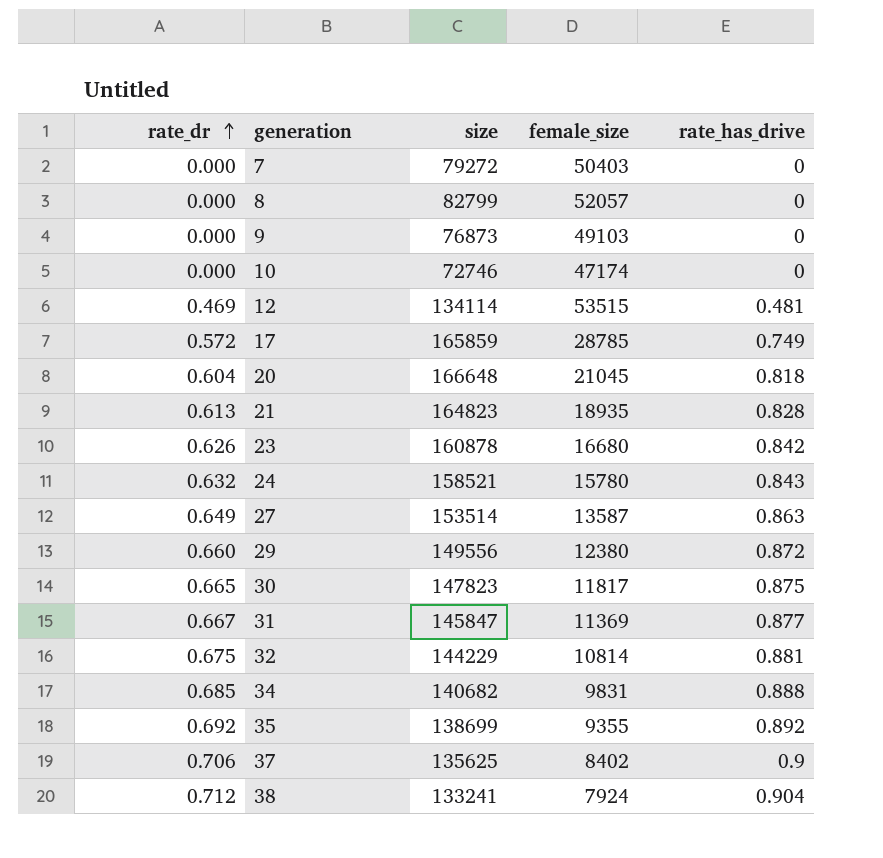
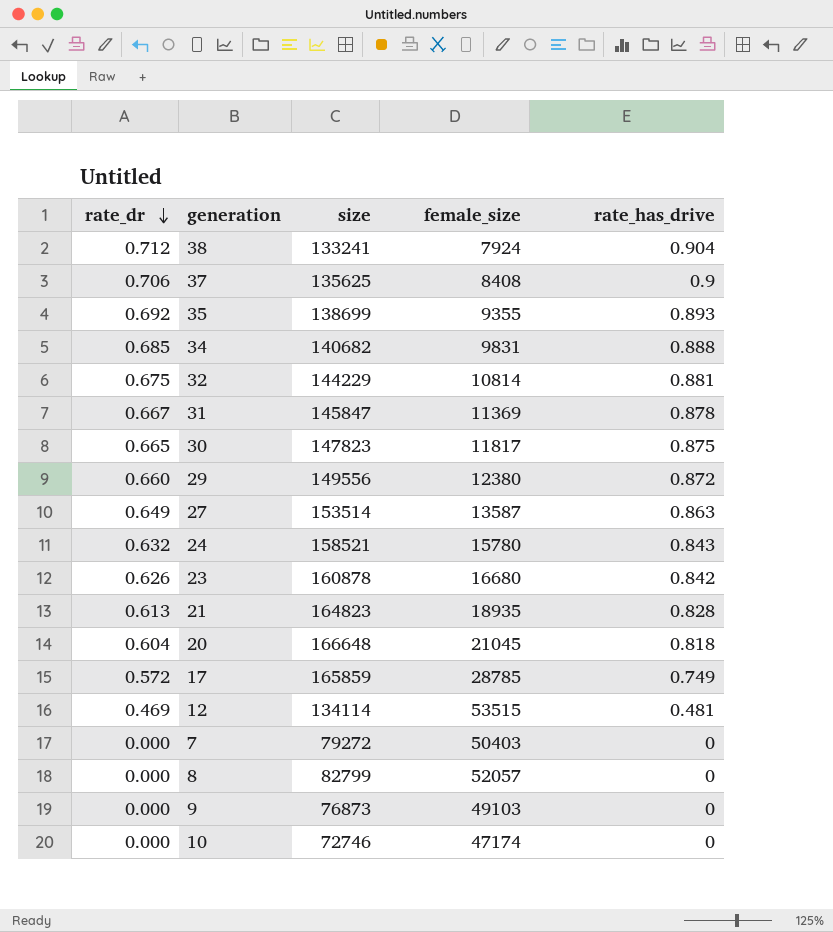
row order: rate_dr ascending -> rate_dr descending
37 | female_size: 8402 -> 8408
35 | rate_has_drive: 0.892 -> 0.893
31 | rate_has_drive: 0.877 -> 0.878

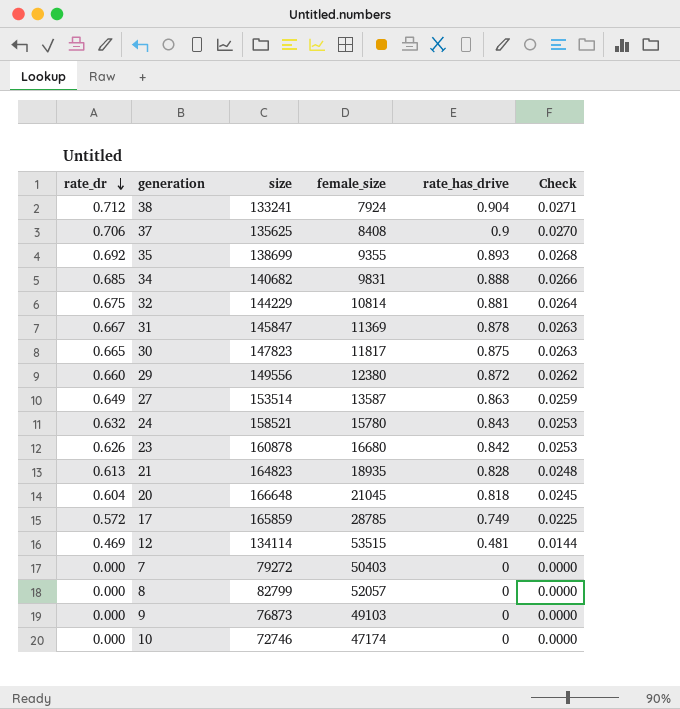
column Check | formula: none -> [rate_has_drive] * 0.03

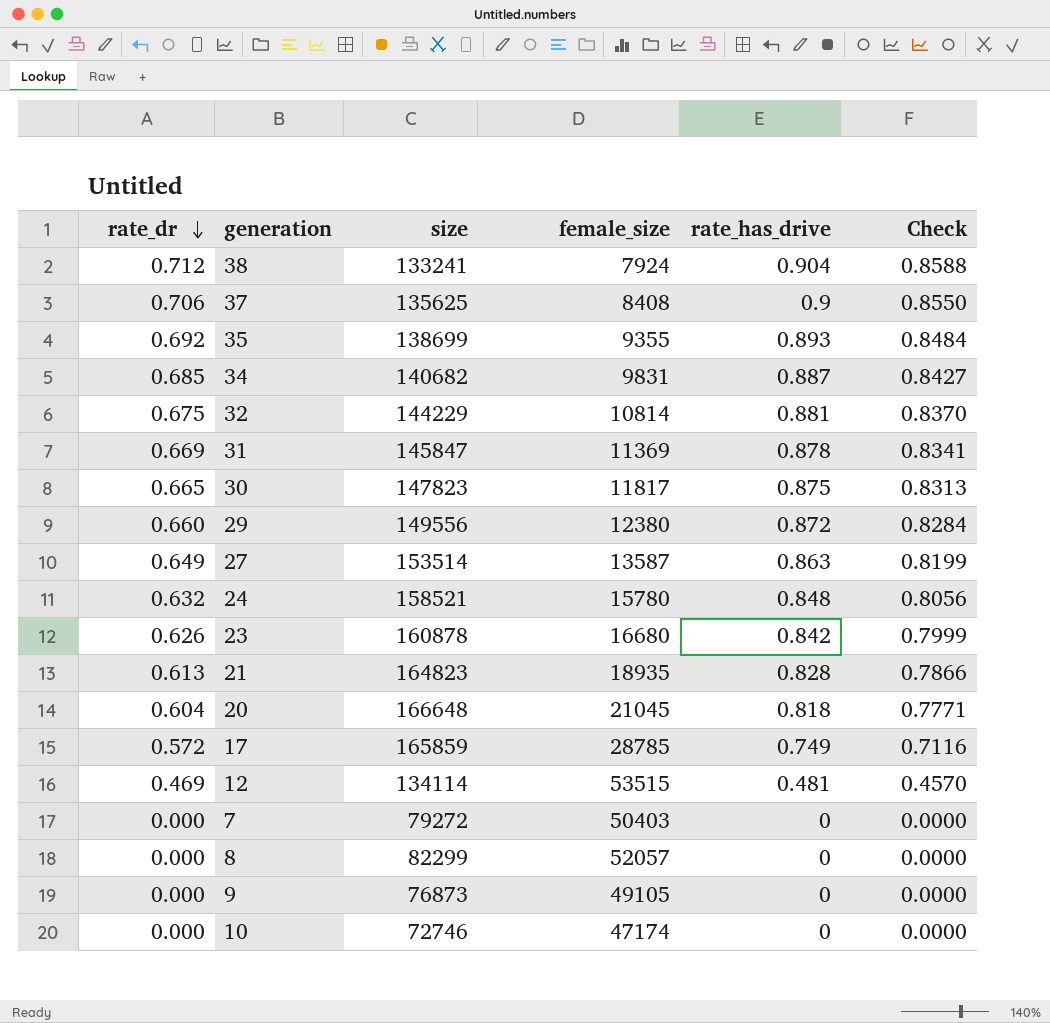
column Check | formula: [rate_has_drive] * 0.03 -> [rate_has_drive] * 0.95
34 | rate_has_drive: 0.888 -> 0.887
31 | rate_dr: 0.667 -> 0.669
24 | rate_has_drive: 0.843 -> 0.848
8 | size: 82799 -> 82299
9 | female_size: 49103 -> 49105

